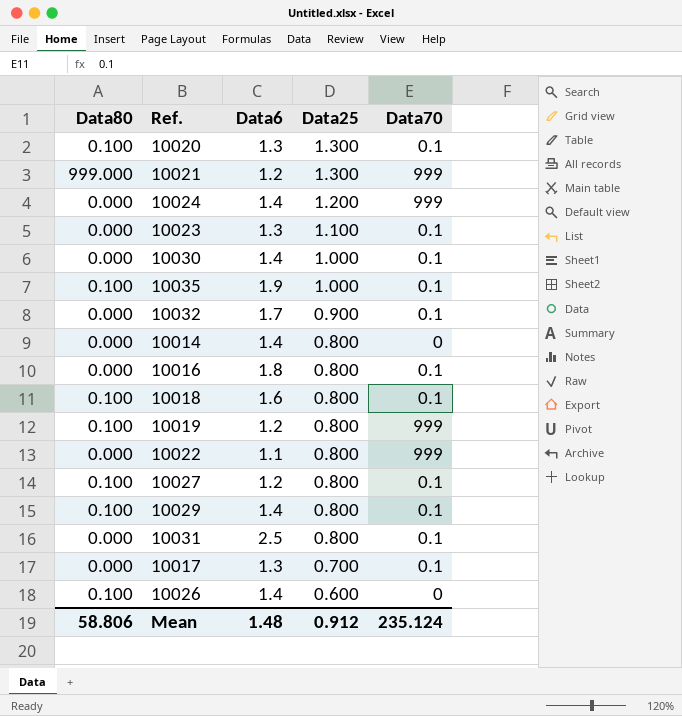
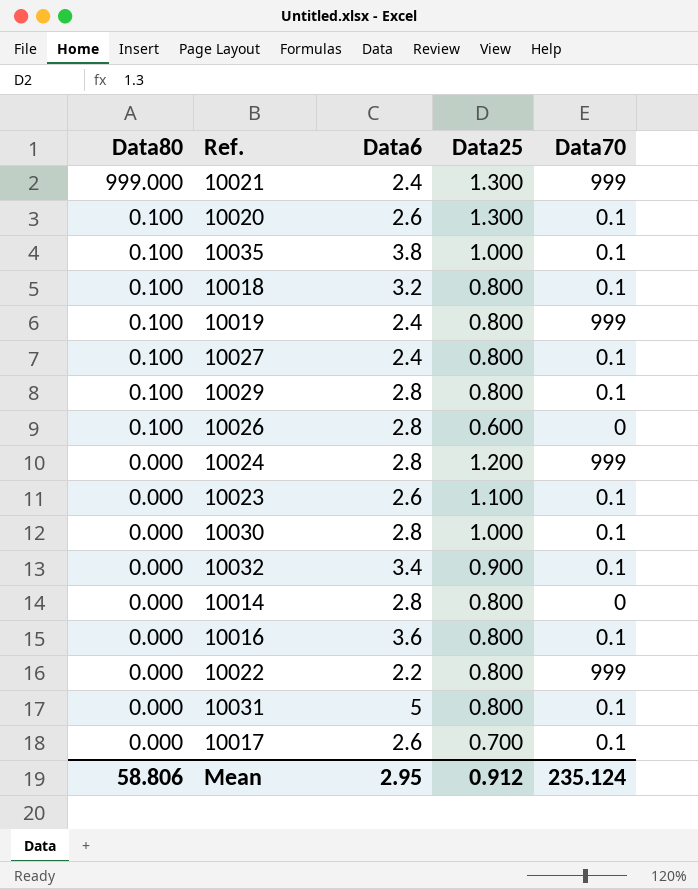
row order: Data25 descending -> Data80 descending
10021 | Data6: 1.2 -> 2.4
10020 | Data6: 1.3 -> 2.6
10035 | Data6: 1.9 -> 3.8
10018 | Data6: 1.6 -> 3.2
10019 | Data6: 1.2 -> 2.4
10027 | Data6: 1.2 -> 2.4
10029 | Data6: 1.4 -> 2.8
10026 | Data6: 1.4 -> 2.8
10024 | Data6: 1.4 -> 2.8
10023 | Data6: 1.3 -> 2.6
10030 | Data6: 1.4 -> 2.8
10032 | Data6: 1.7 -> 3.4
10014 | Data6: 1.4 -> 2.8
10016 | Data6: 1.8 -> 3.6
10022 | Data6: 1.1 -> 2.2
10031 | Data6: 2.5 -> 5
10017 | Data6: 1.3 -> 2.6
Mean | Data6: 1.48 -> 2.95

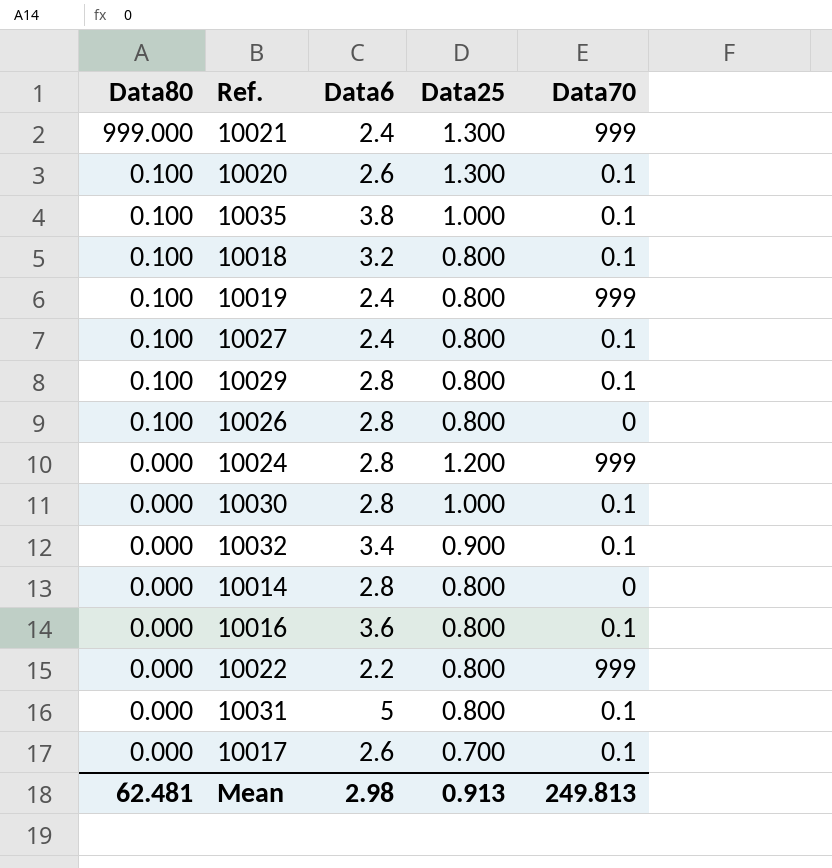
row 10023: 0.000 | 2.6 | 1.100 | 0.1 -> none
10026 | Data25: 0.600 -> 0.800
Mean | Data80: 58.806 -> 62.481
Mean | Data6: 2.95 -> 2.98
Mean | Data25: 0.912 -> 0.913
Mean | Data70: 235.124 -> 249.813

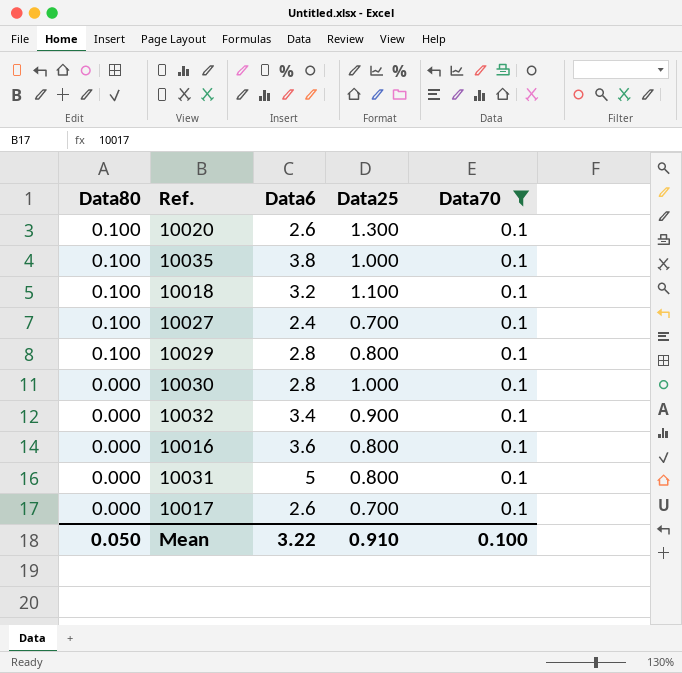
filter: none -> Data70 = 0.1
10018 | Data25: 0.800 -> 1.100
10027 | Data25: 0.800 -> 0.700
Mean | Data80: 62.481 -> 0.050
Mean | Data6: 2.98 -> 3.22
Mean | Data25: 0.913 -> 0.910
Mean | Data70: 249.813 -> 0.100

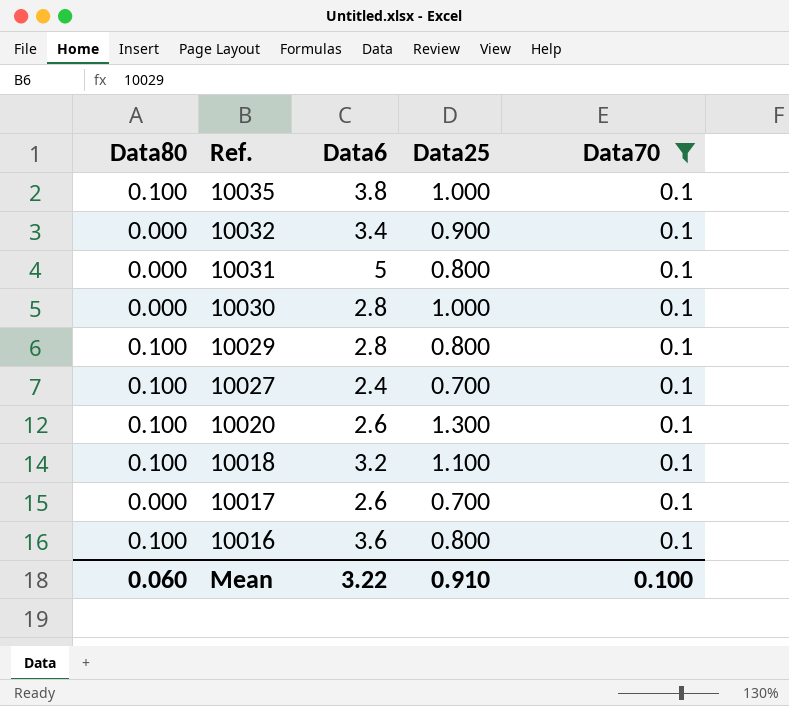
row order: Data80 descending -> Ref. descending
10016 | Data80: 0.000 -> 0.100
Mean | Data80: 0.050 -> 0.060

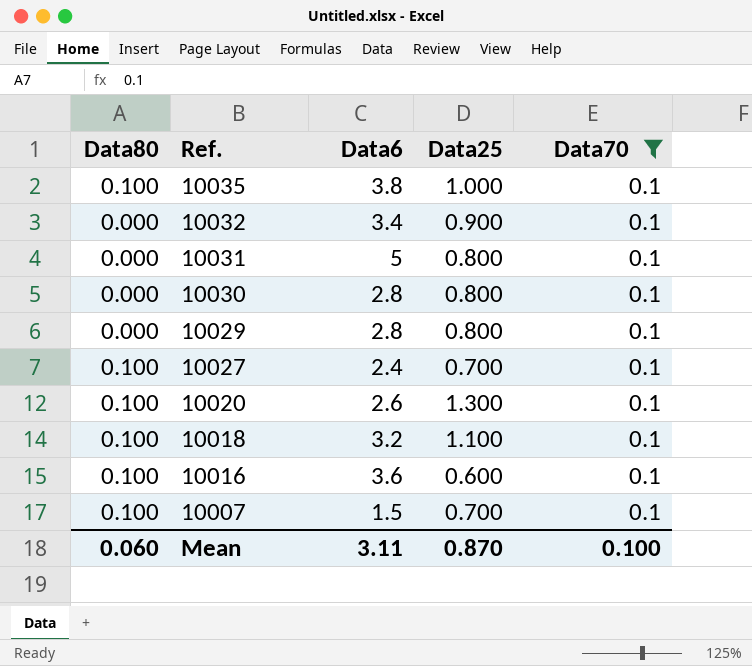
row 10017: 0.000 | 2.6 | 0.700 | 0.1 -> none
10030 | Data25: 1.000 -> 0.800
10029 | Data80: 0.100 -> 0.000
10016 | Data25: 0.800 -> 0.600
row 10007: none -> 0.100 | 1.5 | 0.700 | 0.1
Mean | Data6: 3.22 -> 3.11
Mean | Data25: 0.910 -> 0.870

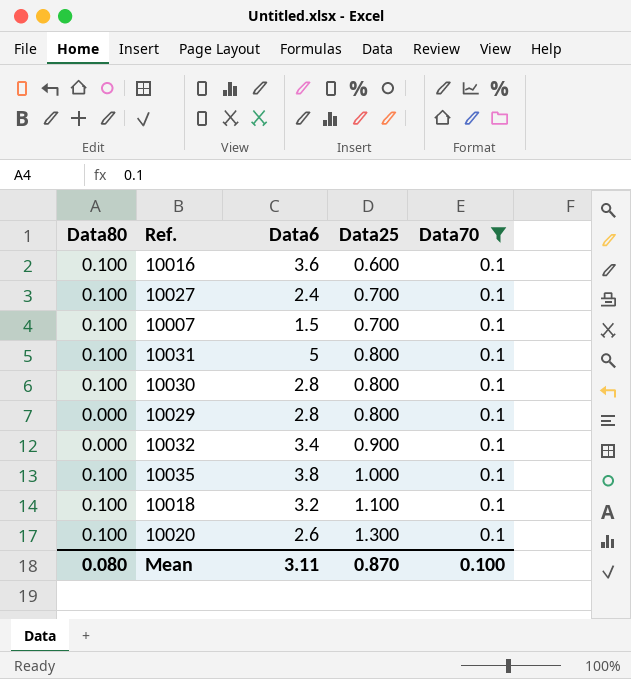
row order: Ref. descending -> Data25 ascending
10031 | Data80: 0.000 -> 0.100
10030 | Data80: 0.000 -> 0.100
Mean | Data80: 0.060 -> 0.080

